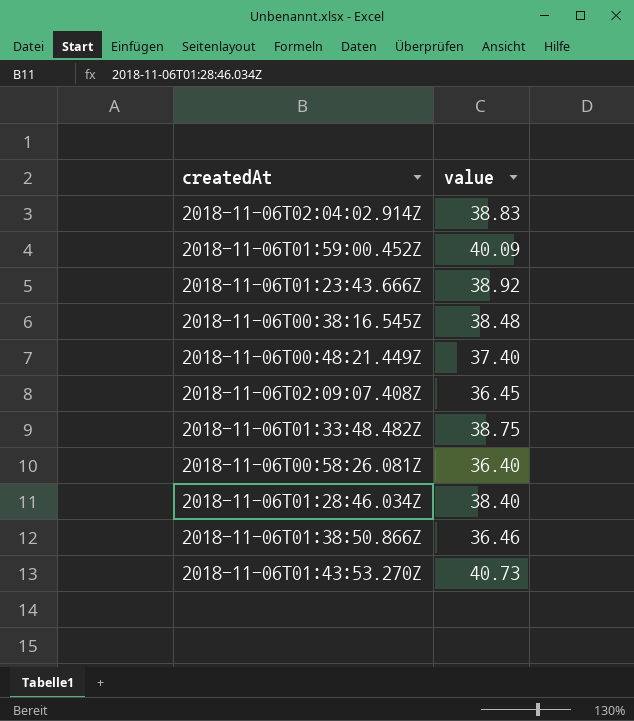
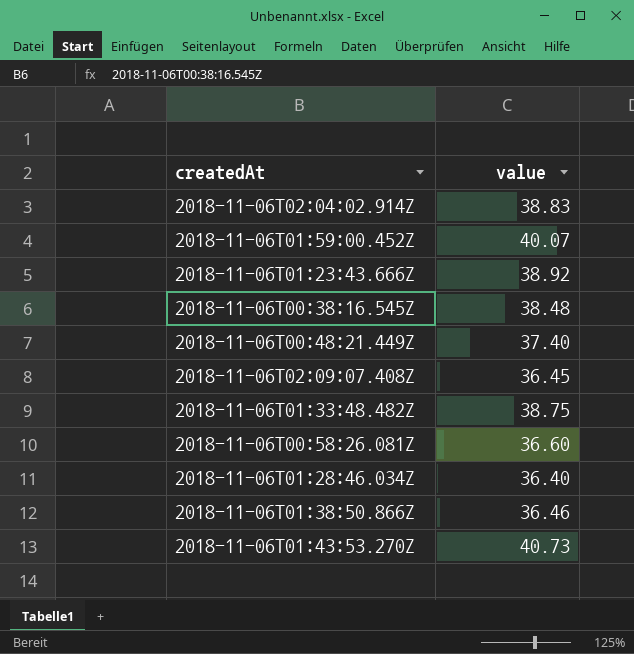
2018-11-06T01:59:00.452Z | value: 40.09 -> 40.07
2018-11-06T00:58:26.081Z | value: 36.40 -> 36.60
2018-11-06T01:28:46.034Z | value: 38.40 -> 36.40

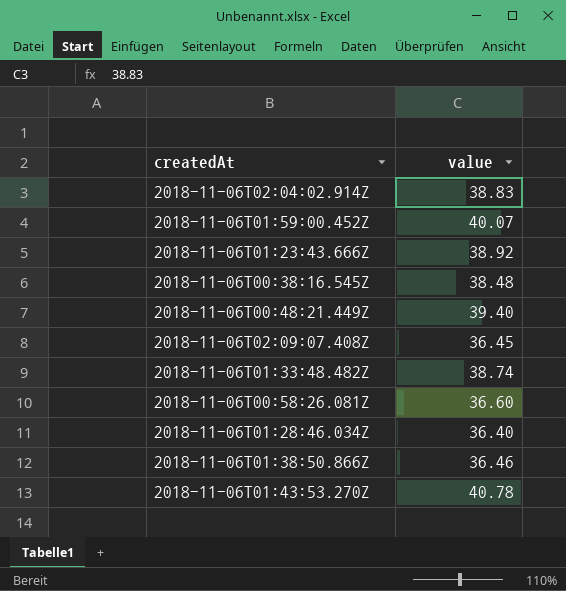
2018-11-06T00:48:21.449Z | value: 37.40 -> 39.40
2018-11-06T01:33:48.482Z | value: 38.75 -> 38.74
2018-11-06T01:43:53.270Z | value: 40.73 -> 40.78

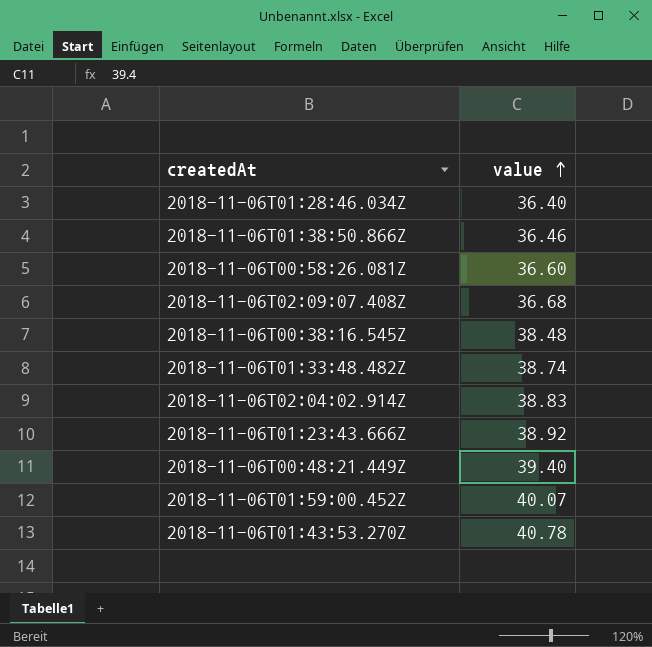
row order: none -> value ascending
2018-11-06T02:09:07.408Z | value: 36.45 -> 36.68

